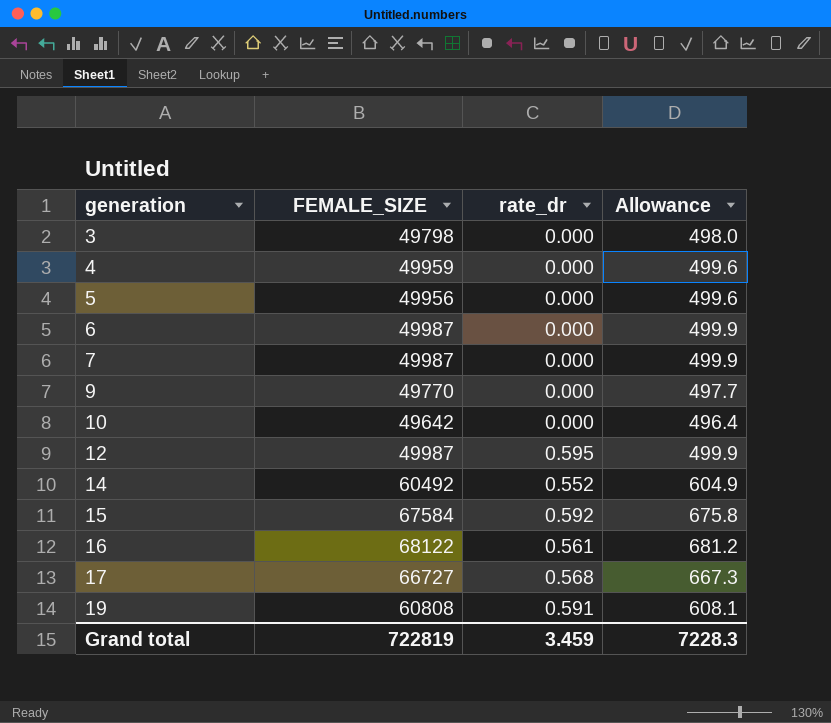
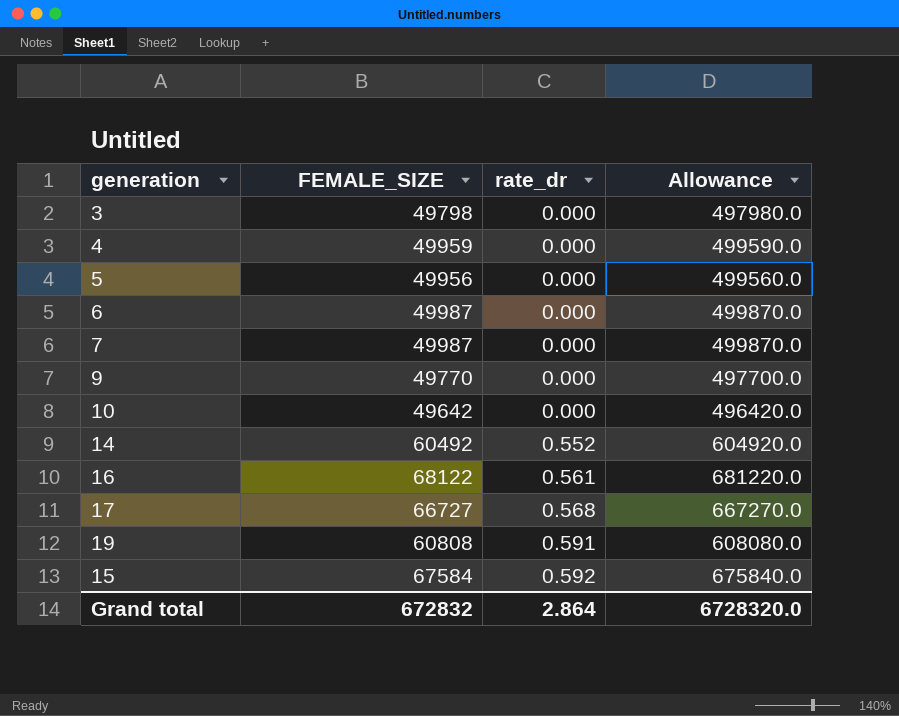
row order: generation ascending -> rate_dr ascending
column Allowance | formula: [FEMALE_SIZE] * 0.01 -> [FEMALE_SIZE] * 10
row 12: 49987 | 0.595 | 499.9 -> none
Grand total | FEMALE_SIZE: 722819 -> 672832
Grand total | rate_dr: 3.459 -> 2.864
Grand total | Allowance: 7228.3 -> 6728320.0

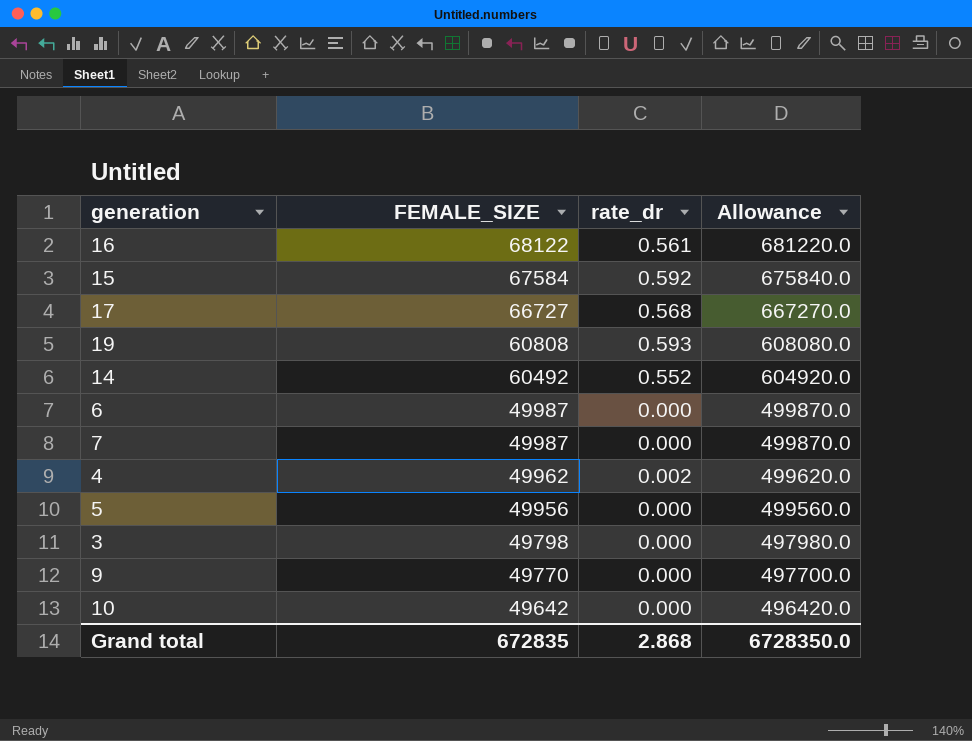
row order: rate_dr ascending -> FEMALE_SIZE descending
19 | rate_dr: 0.591 -> 0.593
4 | FEMALE_SIZE: 49959 -> 49962
4 | rate_dr: 0.000 -> 0.002
4 | Allowance: 499590.0 -> 499620.0
Grand total | FEMALE_SIZE: 672832 -> 672835
Grand total | rate_dr: 2.864 -> 2.868
Grand total | Allowance: 6728320.0 -> 6728350.0

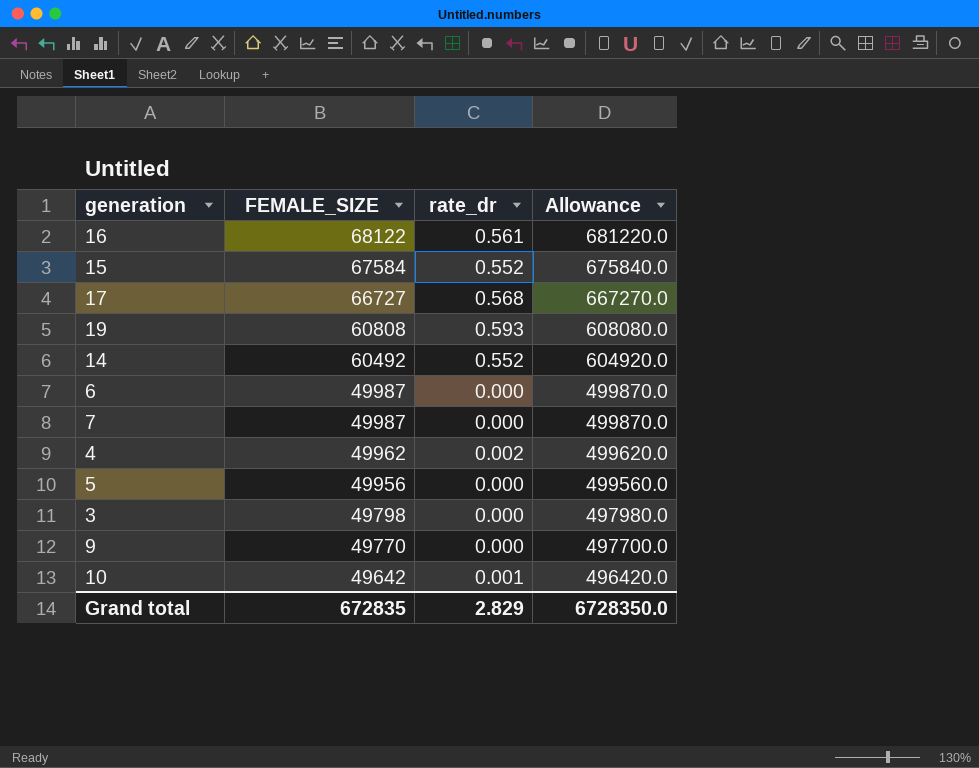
15 | rate_dr: 0.592 -> 0.552
10 | rate_dr: 0.000 -> 0.001
Grand total | rate_dr: 2.868 -> 2.829

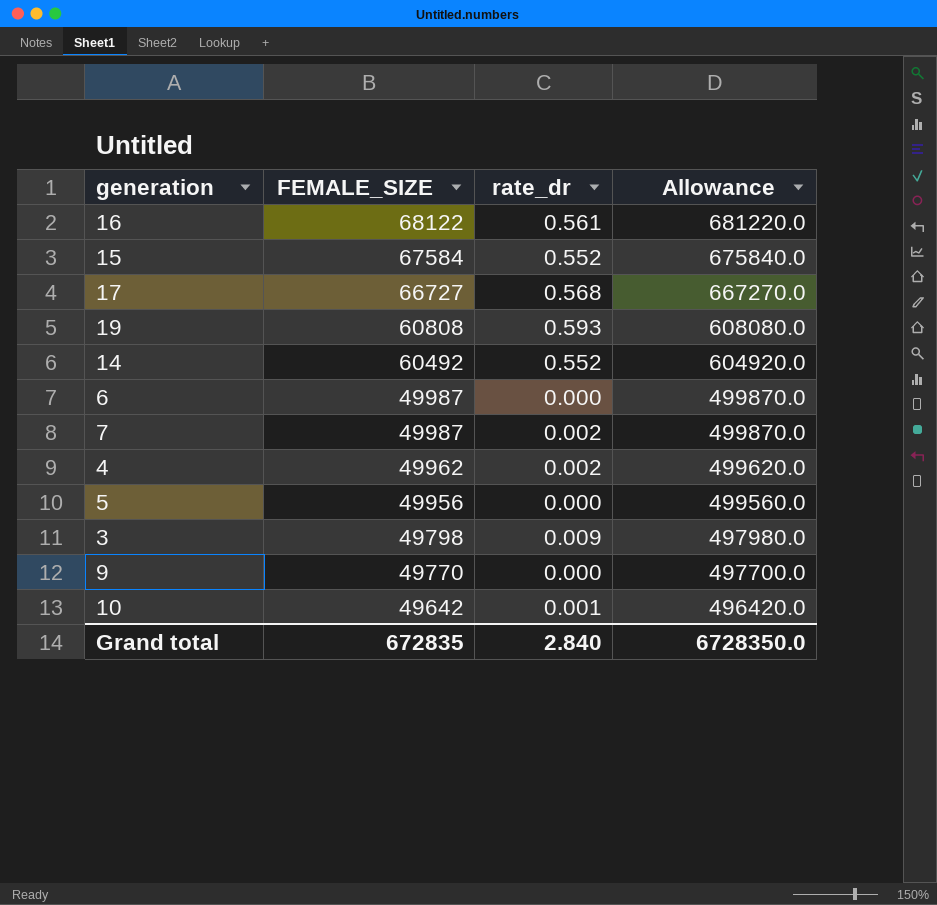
7 | rate_dr: 0.000 -> 0.002
3 | rate_dr: 0.000 -> 0.009
Grand total | rate_dr: 2.829 -> 2.840

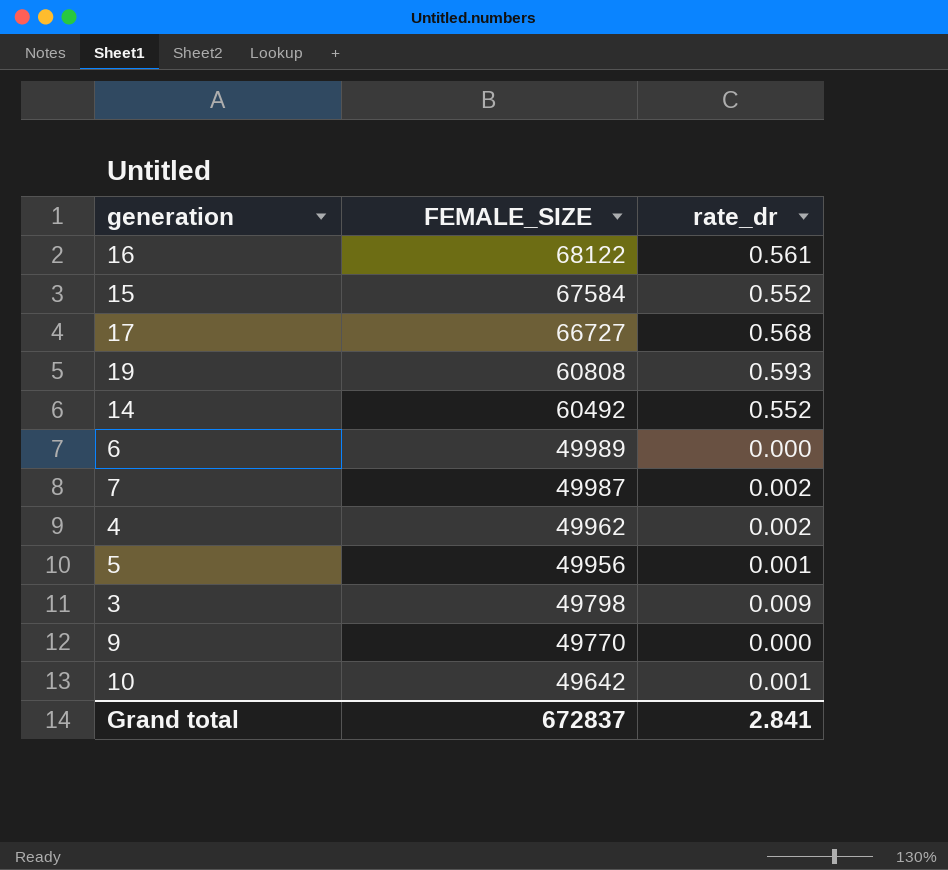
column Allowance | formula: [FEMALE_SIZE] * 10 -> none
6 | FEMALE_SIZE: 49987 -> 49989
5 | rate_dr: 0.000 -> 0.001
Grand total | FEMALE_SIZE: 672835 -> 672837
Grand total | rate_dr: 2.840 -> 2.841

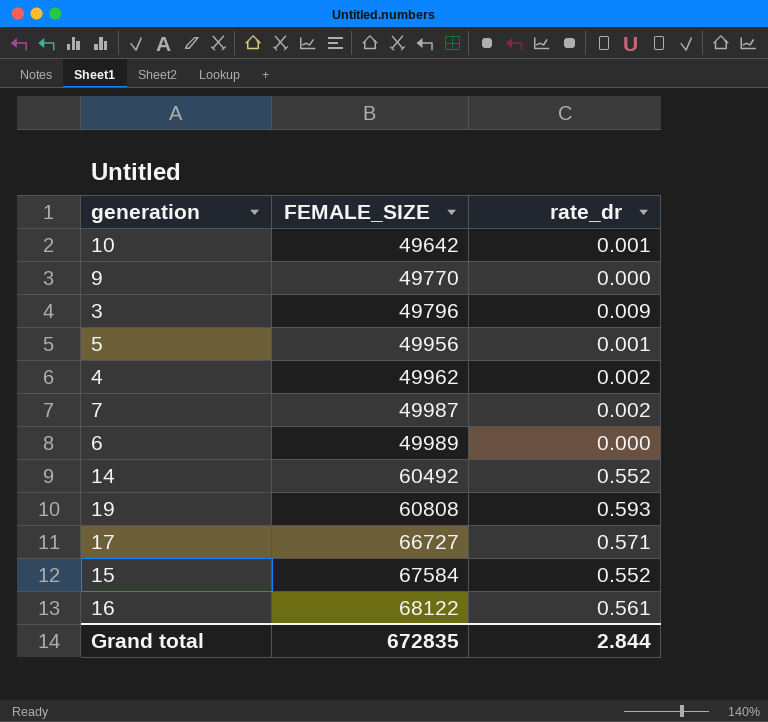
row order: FEMALE_SIZE descending -> FEMALE_SIZE ascending
3 | FEMALE_SIZE: 49798 -> 49796
17 | rate_dr: 0.568 -> 0.571
Grand total | FEMALE_SIZE: 672837 -> 672835
Grand total | rate_dr: 2.841 -> 2.844

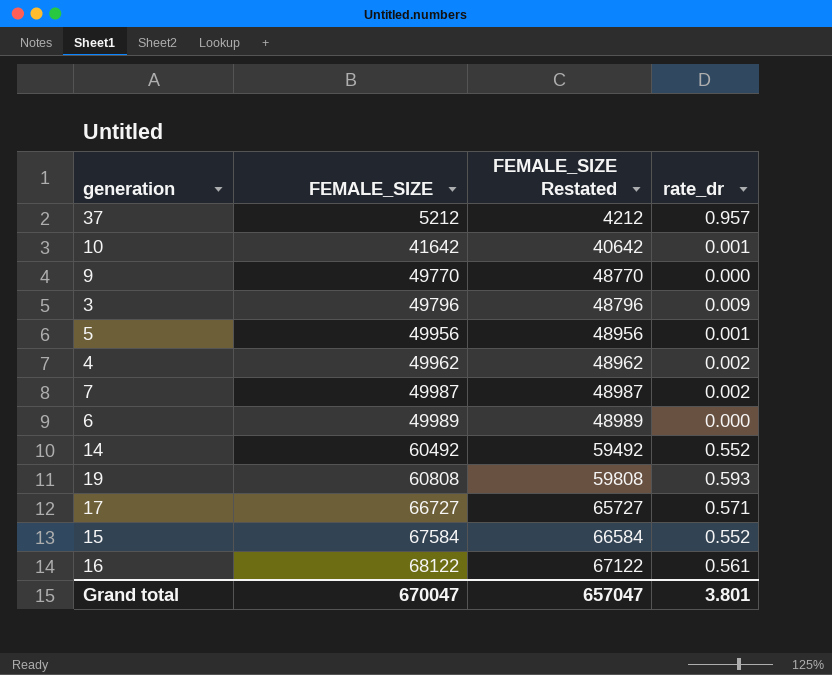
column FEMALE_SIZE Restated | formula: none -> [FEMALE_SIZE] - 1000
row 37: none -> 5212 | 4212 | 0.957
10 | FEMALE_SIZE: 49642 -> 41642
Grand total | FEMALE_SIZE: 672835 -> 670047
Grand total | rate_dr: 2.844 -> 3.801

